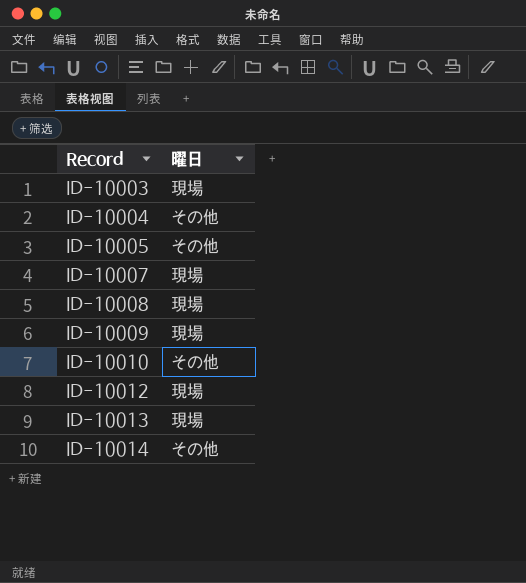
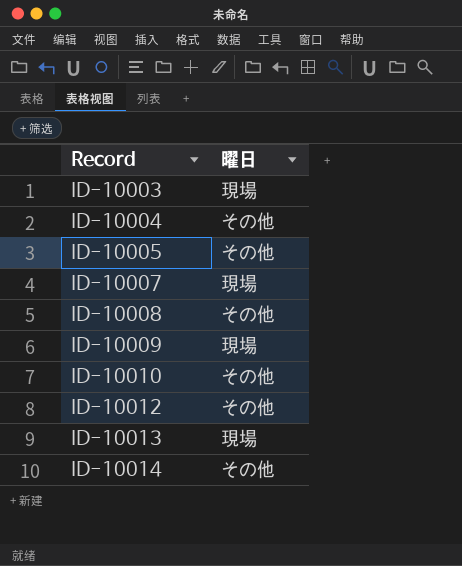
ID-10008 | 曜日: 現場 -> その他
ID-10012 | 曜日: 現場 -> その他

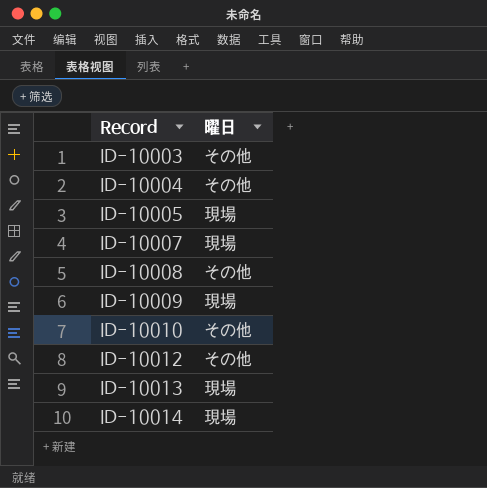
ID-10003 | 曜日: 現場 -> その他
ID-10005 | 曜日: その他 -> 現場
ID-10014 | 曜日: その他 -> 現場

